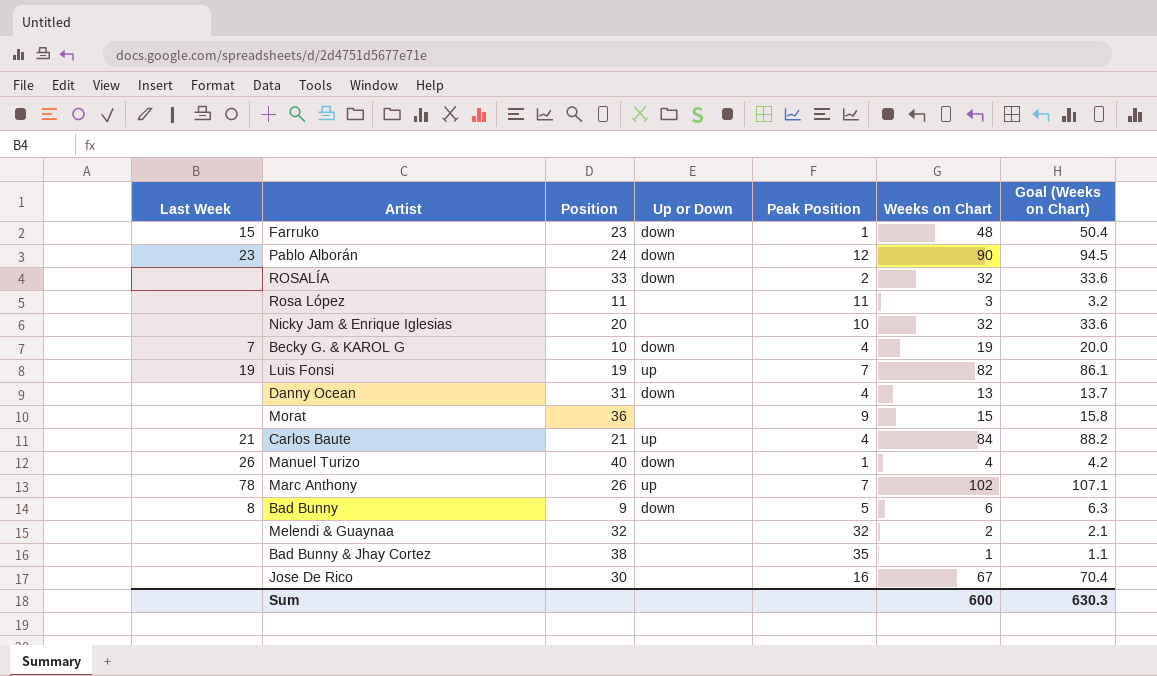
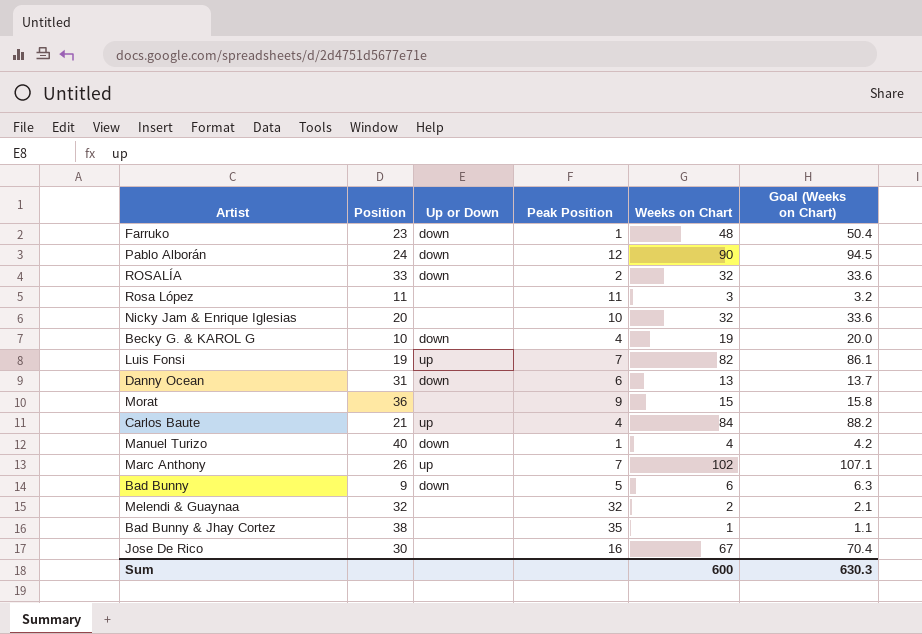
column Last Week | position: 1 -> none
Danny Ocean | Peak Position: 4 -> 6

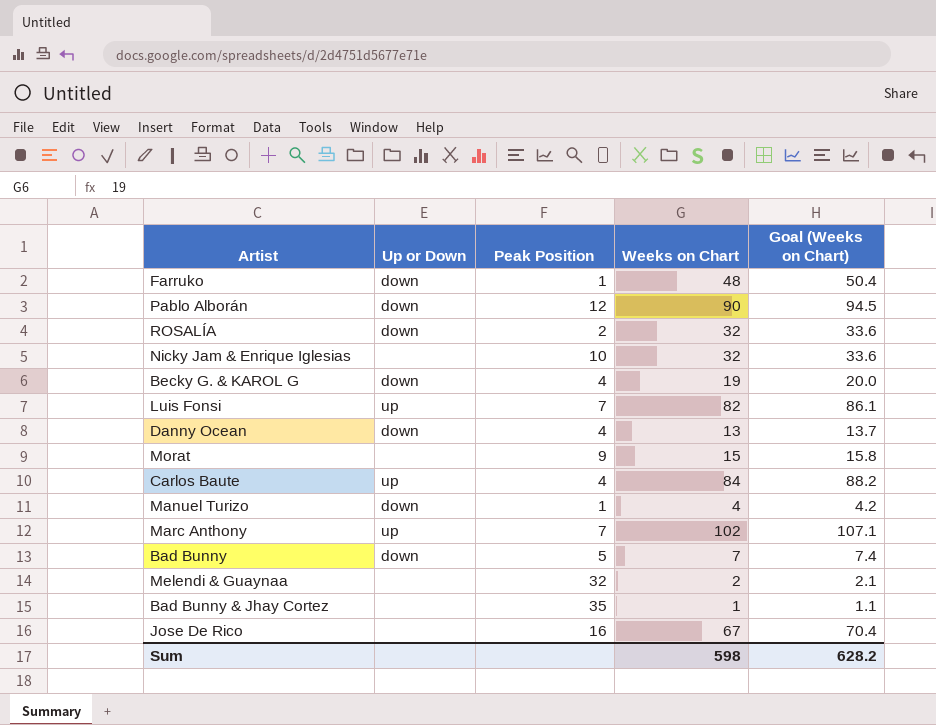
column Position | position: 2 -> none
row Rosa López: 11 | none | 11 | 3 | 3.2 -> none
Danny Ocean | Peak Position: 6 -> 4
Bad Bunny | Weeks on Chart: 6 -> 7
Bad Bunny | Goal (Weeks on Chart): 6.3 -> 7.4
Sum | Weeks on Chart: 600 -> 598
Sum | Goal (Weeks on Chart): 630.3 -> 628.2

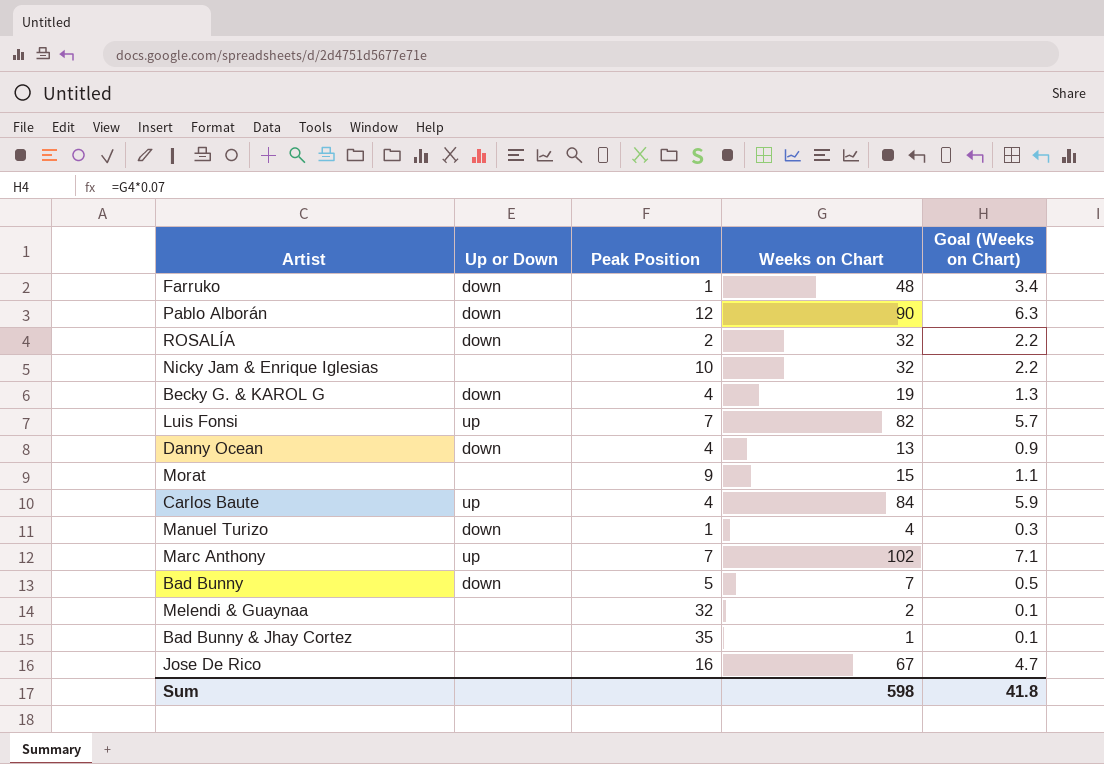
column Goal (Weeks on Chart) | formula: [Weeks on Chart] * 1.05 -> [Weeks on Chart] * 0.07
Sum | Goal (Weeks on Chart): 628.2 -> 41.8

